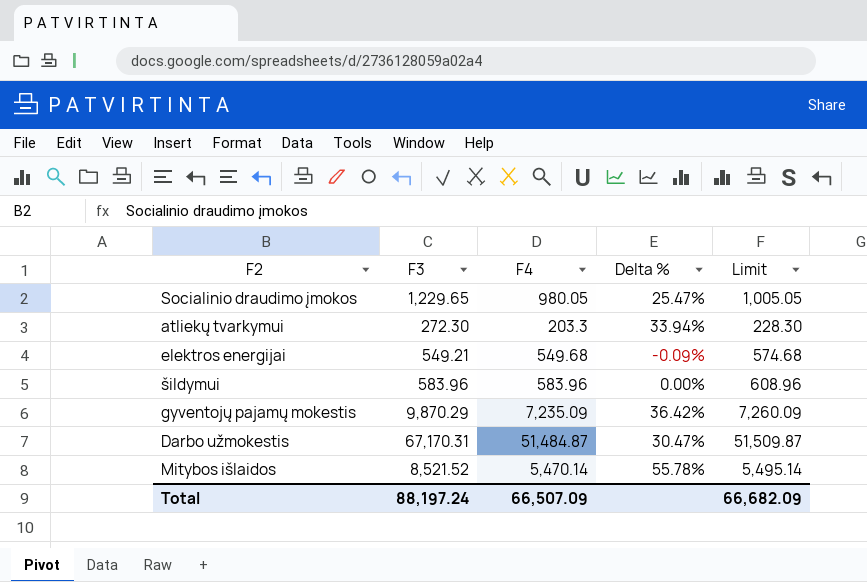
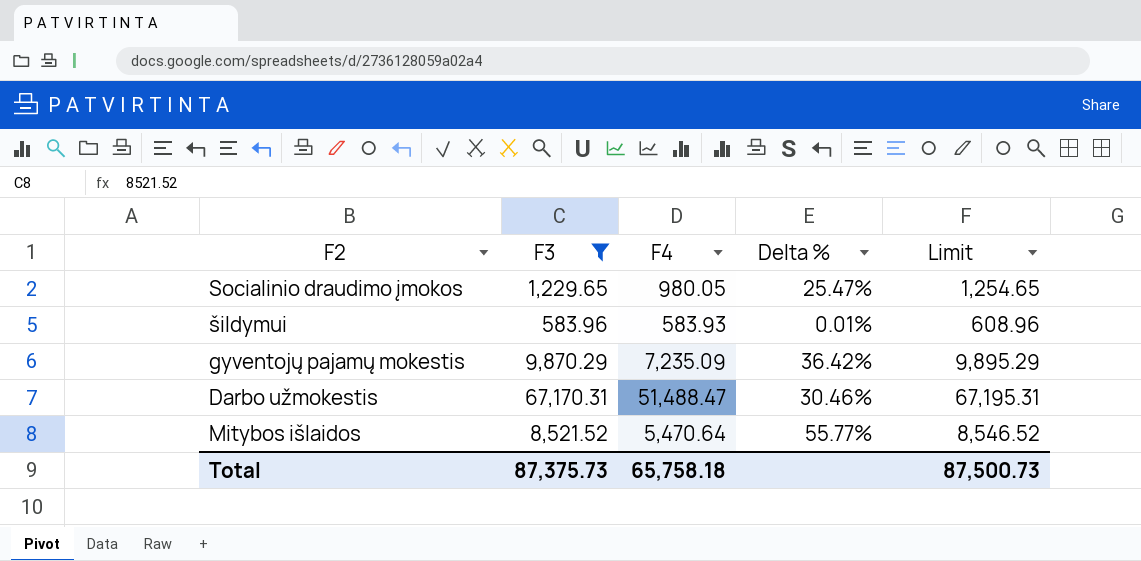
filter: none -> F3 >= 583.96
column Limit | formula: [F4] + 25 -> [F3] + 25
šildymui | F4: 583.96 -> 583.93
šildymui | Delta %: 0.00% -> 0.01%
Darbo užmokestis | F4: 51,484.87 -> 51,488.47
Darbo užmokestis | Delta %: 30.47% -> 30.46%
Mitybos išlaidos | F4: 5,470.14 -> 5,470.64
Mitybos išlaidos | Delta %: 55.78% -> 55.77%
Total | F3: 88,197.24 -> 87,375.73
Total | F4: 66,507.09 -> 65,758.18
Total | Limit: 66,682.09 -> 87,500.73

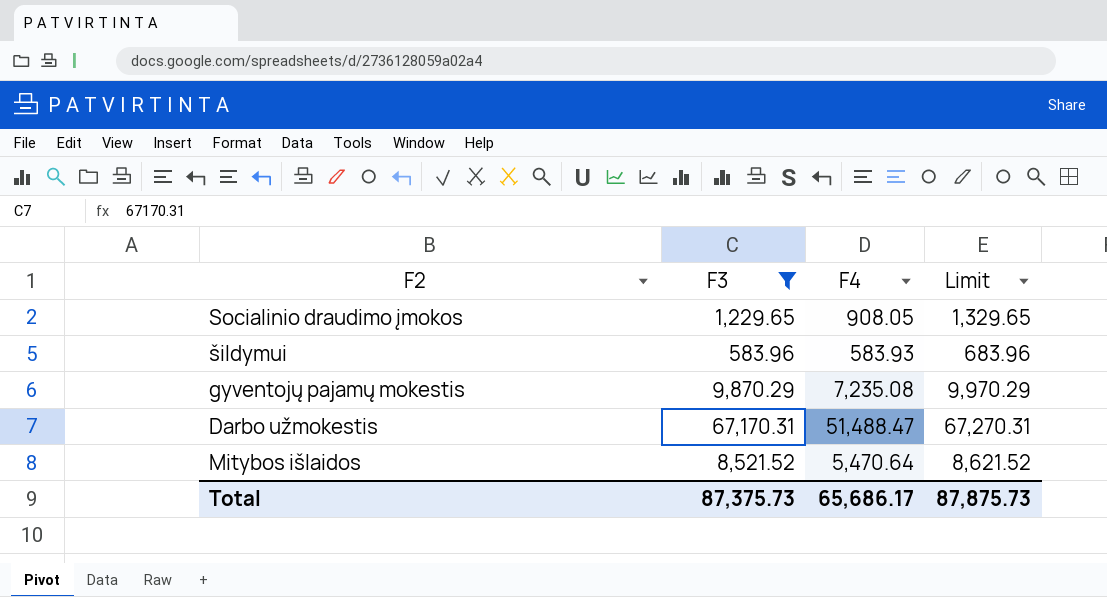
column Delta % | formula: ([F3] - [F4]) / [F4] -> none
column Limit | formula: [F3] + 25 -> [F3] + 100
Socialinio draudimo įmokos | F4: 980.05 -> 908.05
gyventojų pajamų mokestis | F4: 7,235.09 -> 7,235.08
Total | F4: 65,758.18 -> 65,686.17
Total | Limit: 87,500.73 -> 87,875.73

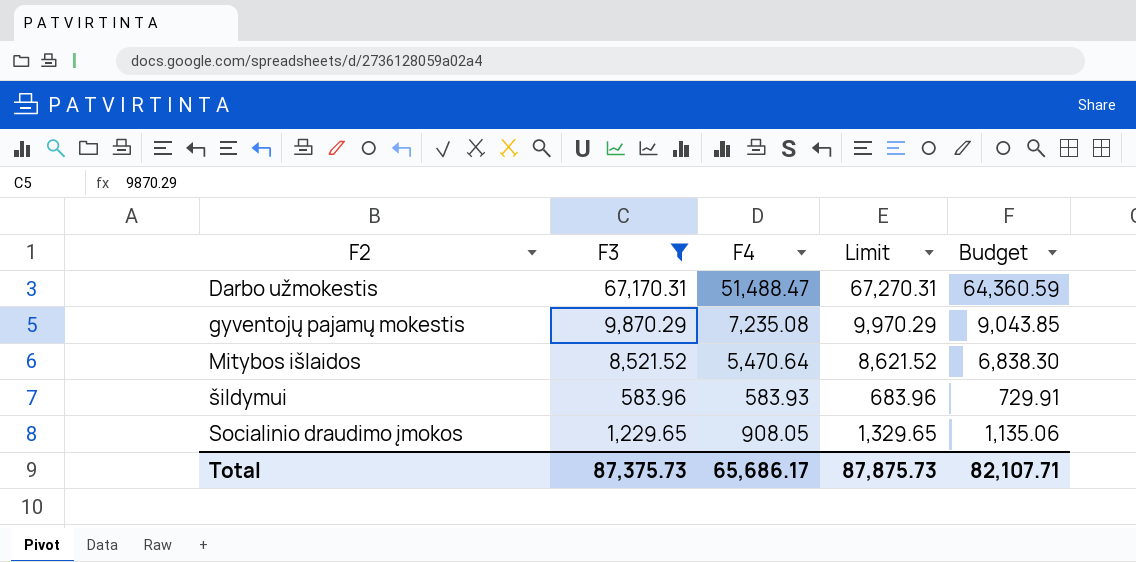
row order: none -> F2 ascending
column Budget | formula: none -> [F4] * 1.25

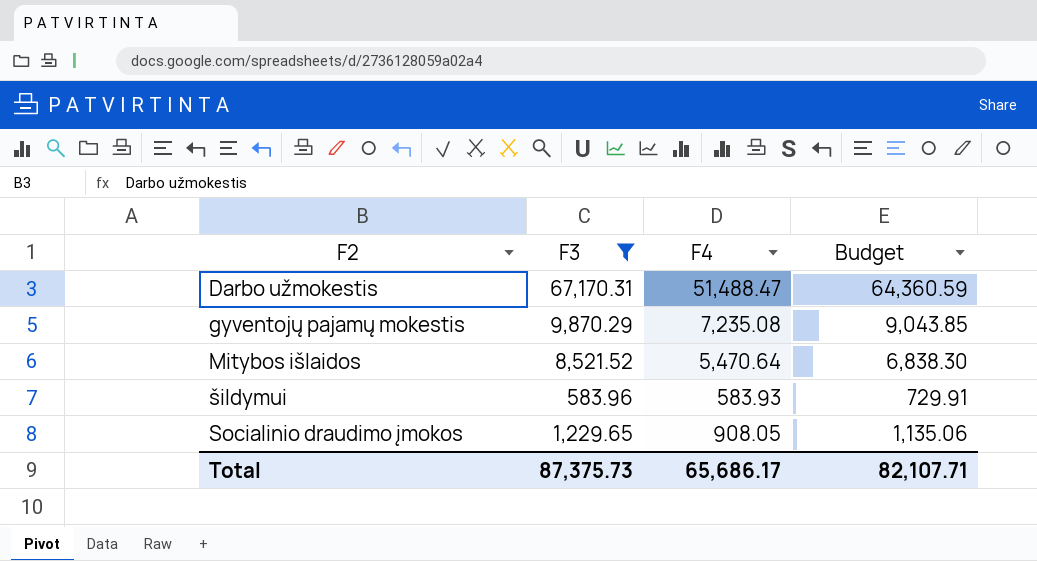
column Limit | formula: [F3] + 100 -> none

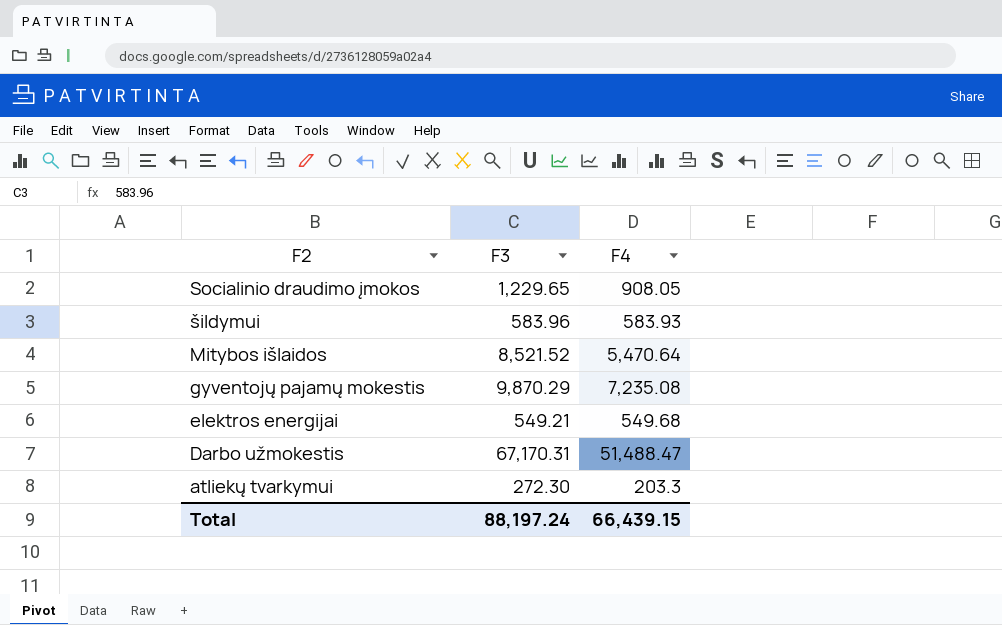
filter: F3 >= 583.96 -> none
row order: F2 ascending -> F2 descending
column Budget | formula: [F4] * 1.25 -> none
Total | F3: 87,375.73 -> 88,197.24
Total | F4: 65,686.17 -> 66,439.15

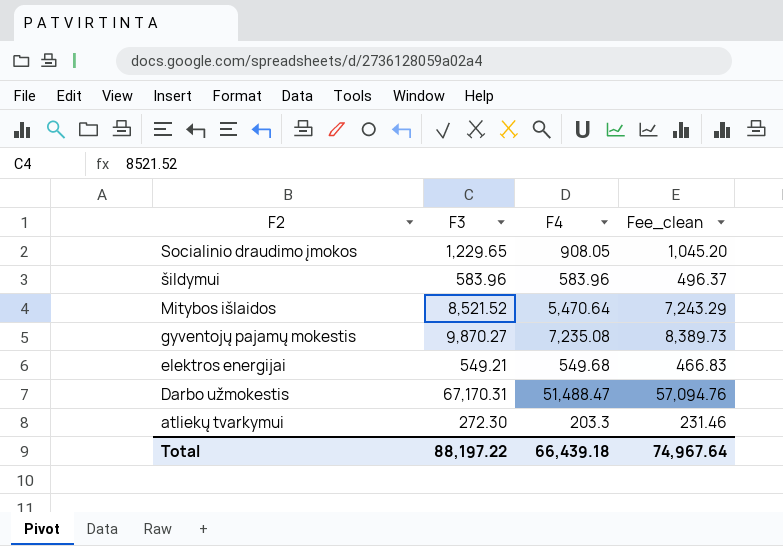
column Fee_clean | formula: none -> [F3] * 0.85
šildymui | F4: 583.93 -> 583.96
gyventojų pajamų mokestis | F3: 9,870.29 -> 9,870.27
Total | F3: 88,197.24 -> 88,197.22
Total | F4: 66,439.15 -> 66,439.18

